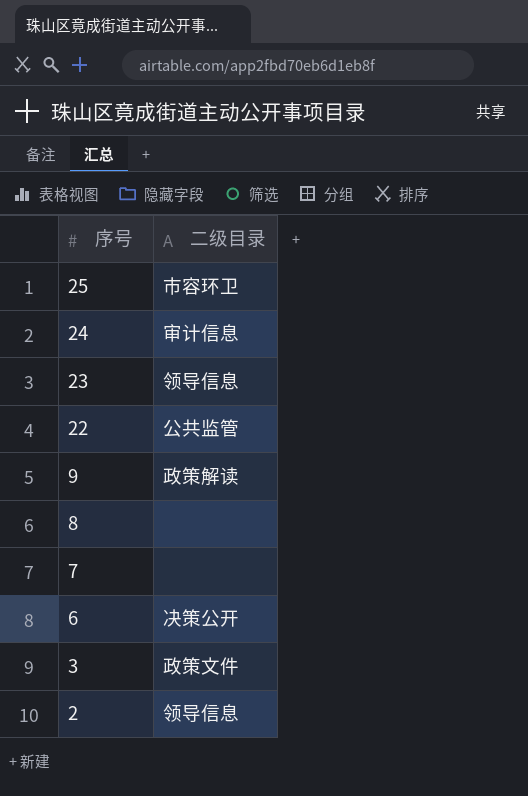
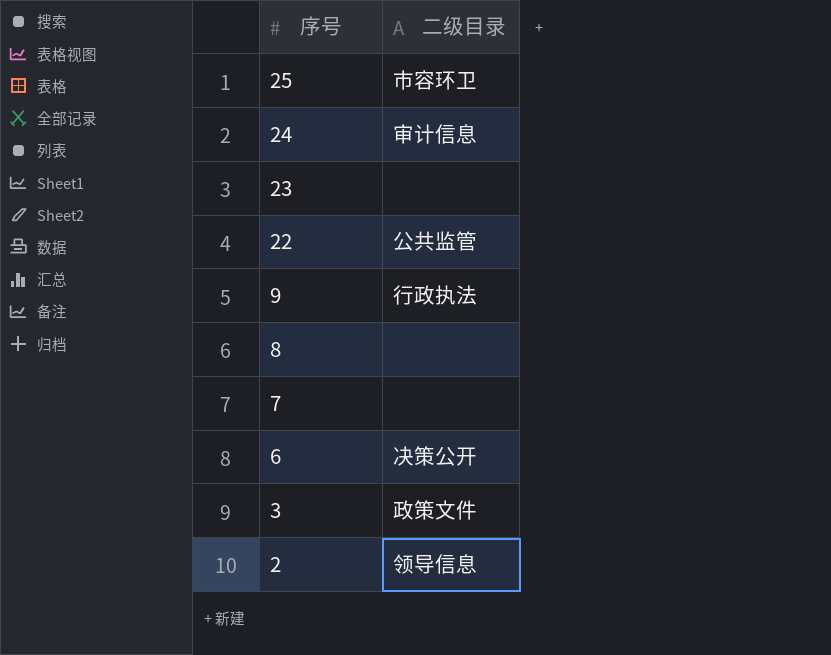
23 | 二级目录: 领导信息 -> none
9 | 二级目录: 政策解读 -> 行政执法

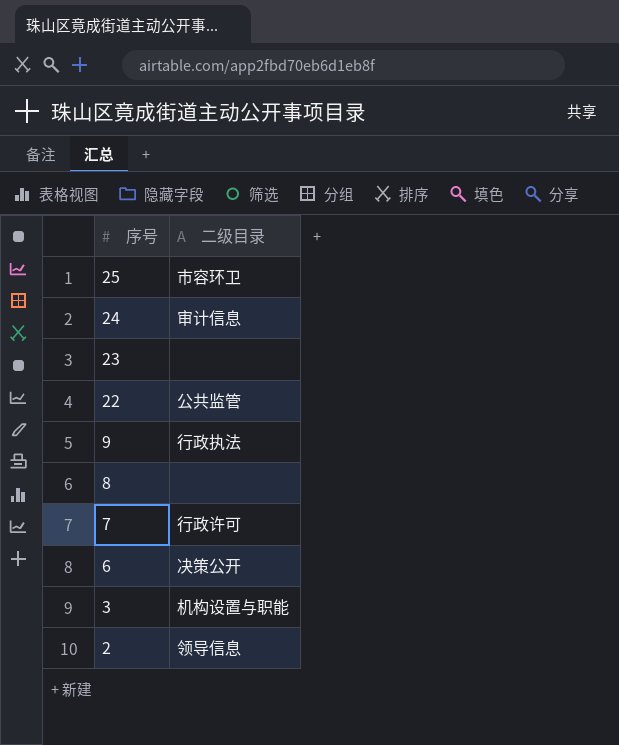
7 | 二级目录: none -> 行政许可
3 | 二级目录: 政策文件 -> 机构设置与职能

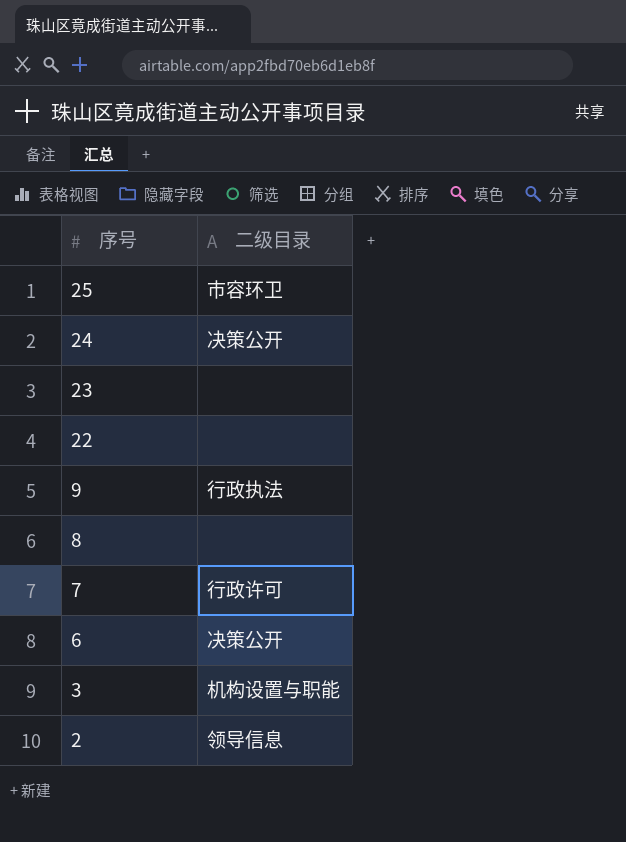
24 | 二级目录: 审计信息 -> 决策公开
22 | 二级目录: 公共监管 -> none

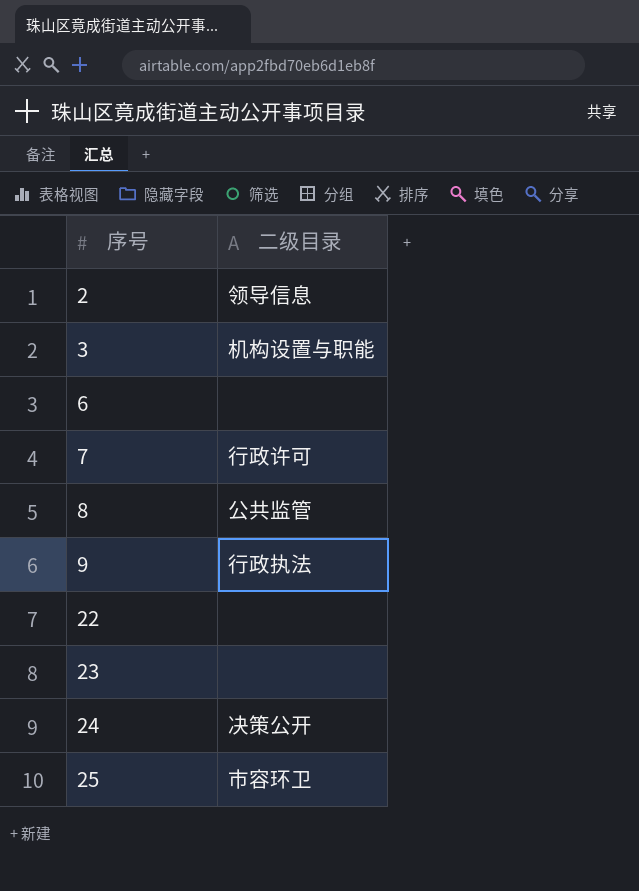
row order: 序号 descending -> 序号 ascending
6 | 二级目录: 决策公开 -> none
8 | 二级目录: none -> 公共监管

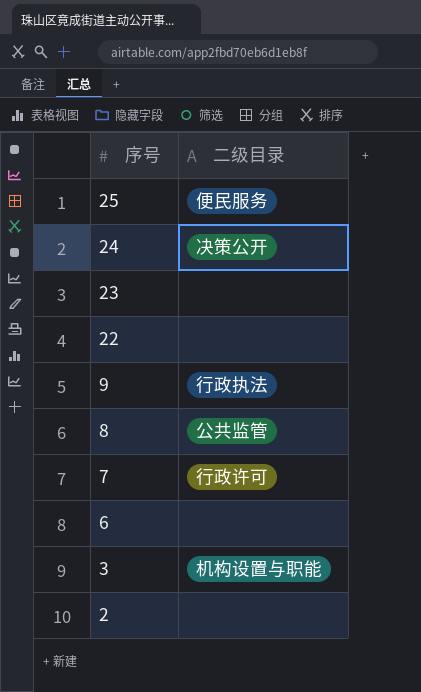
row order: 序号 ascending -> 序号 descending
25 | 二级目录: 市容环卫 -> 便民服务
2 | 二级目录: 领导信息 -> none

